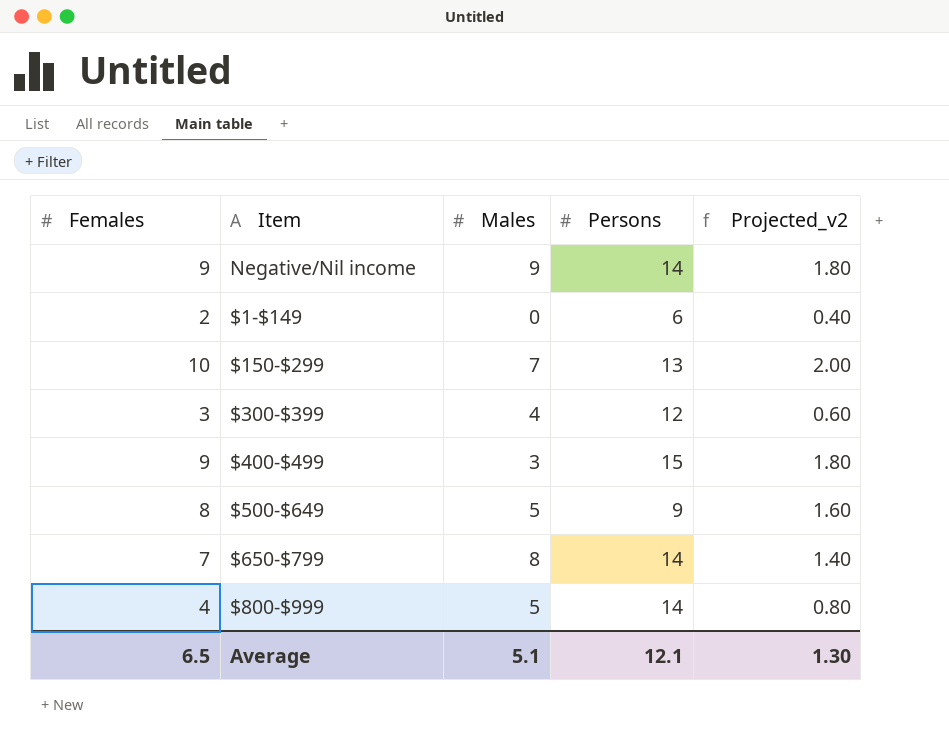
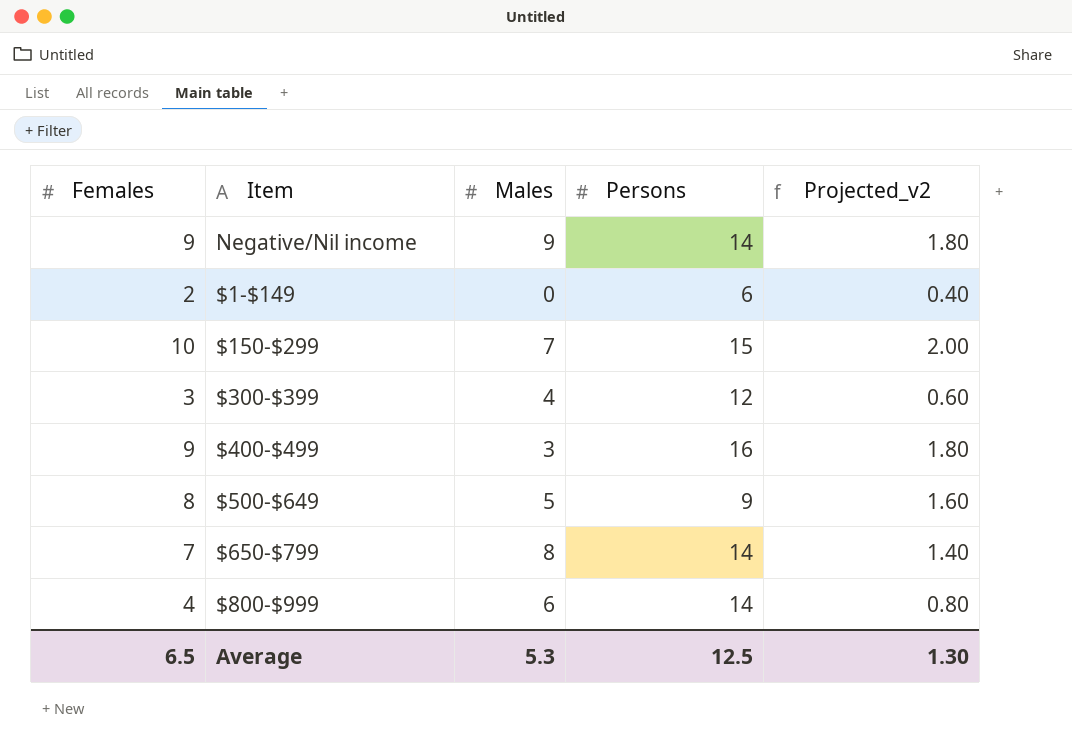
$150-$299 | Persons: 13 -> 15
$400-$499 | Persons: 15 -> 16
$800-$999 | Males: 5 -> 6
Average | Males: 5.1 -> 5.3
Average | Persons: 12.1 -> 12.5

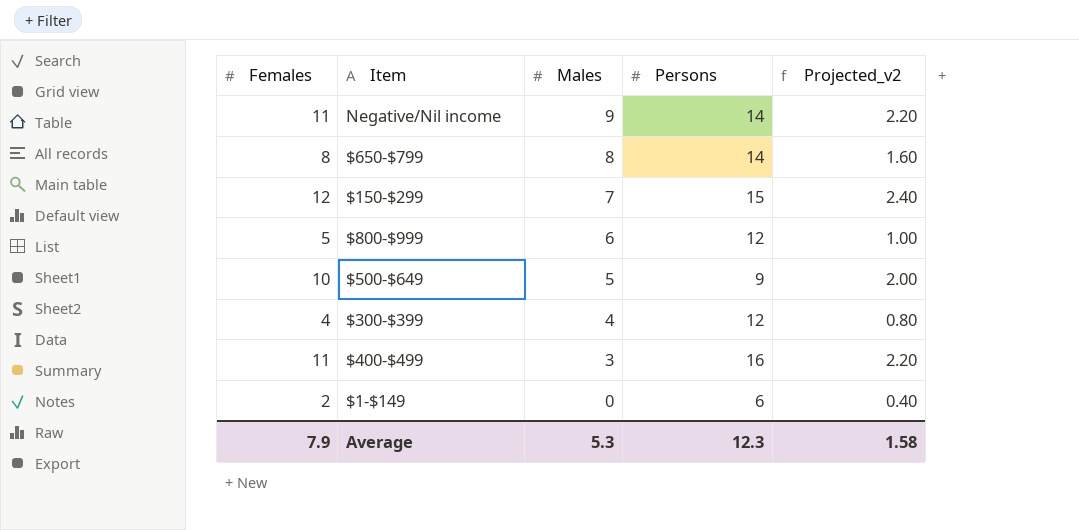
row order: none -> Males descending
Negative/Nil income | Females: 9 -> 11
Negative/Nil income | Projected_v2: 1.80 -> 2.20
$650-$799 | Females: 7 -> 8
$650-$799 | Projected_v2: 1.40 -> 1.60
$150-$299 | Females: 10 -> 12
$150-$299 | Projected_v2: 2.00 -> 2.40
$800-$999 | Females: 4 -> 5
$800-$999 | Persons: 14 -> 12
$800-$999 | Projected_v2: 0.80 -> 1.00
$500-$649 | Females: 8 -> 10
$500-$649 | Projected_v2: 1.60 -> 2.00
$300-$399 | Females: 3 -> 4
$300-$399 | Projected_v2: 0.60 -> 0.80
$400-$499 | Females: 9 -> 11
$400-$499 | Projected_v2: 1.80 -> 2.20
Average | Females: 6.5 -> 7.9
Average | Persons: 12.5 -> 12.3
Average | Projected_v2: 1.30 -> 1.58

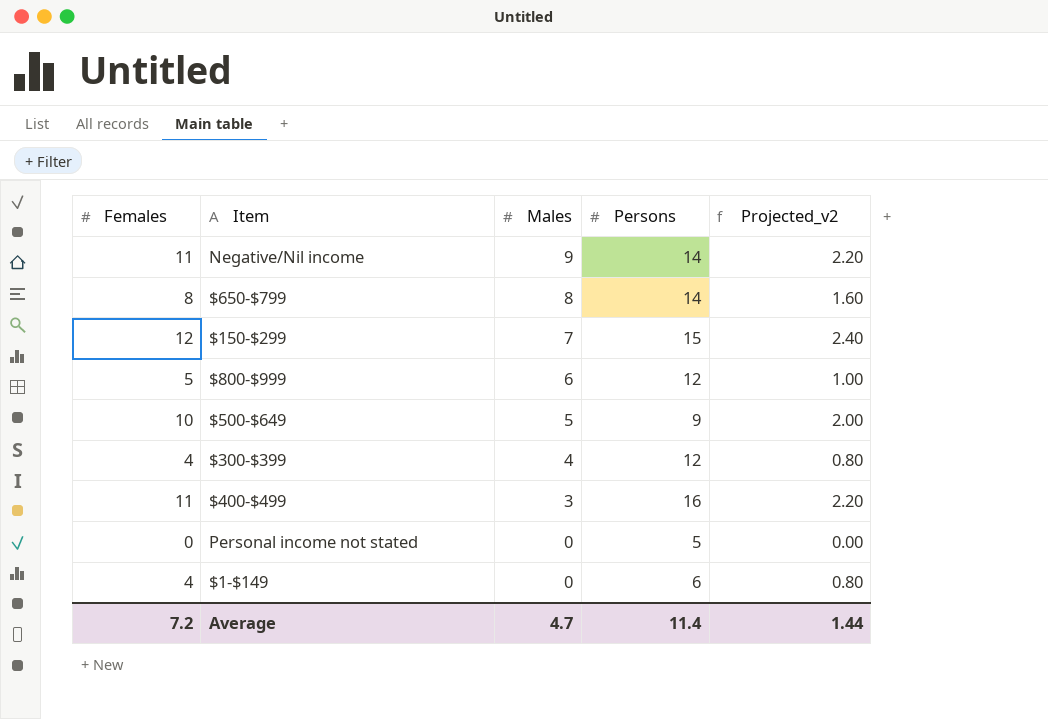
row Personal income not stated: none -> 0 | 0 | 5 | 0.00
$1-$149 | Females: 2 -> 4
$1-$149 | Projected_v2: 0.40 -> 0.80
Average | Females: 7.9 -> 7.2
Average | Males: 5.3 -> 4.7
Average | Persons: 12.3 -> 11.4
Average | Projected_v2: 1.58 -> 1.44

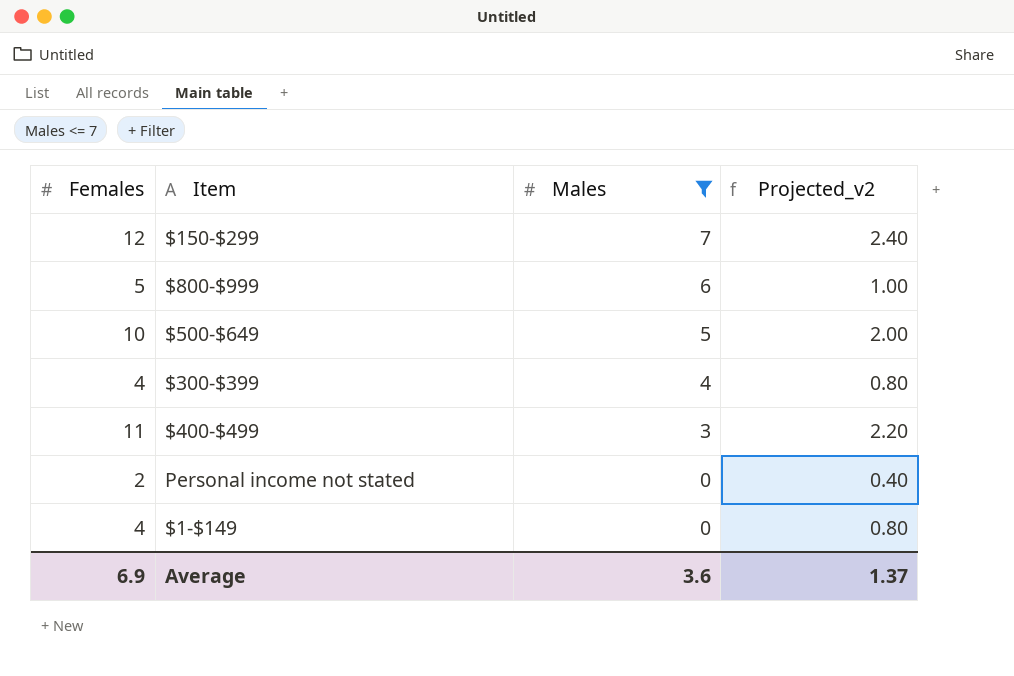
filter: none -> Males <= 7
column Persons | position: 4 -> none
Personal income not stated | Females: 0 -> 2
Personal income not stated | Projected_v2: 0.00 -> 0.40
Average | Females: 7.2 -> 6.9
Average | Males: 4.7 -> 3.6
Average | Projected_v2: 1.44 -> 1.37

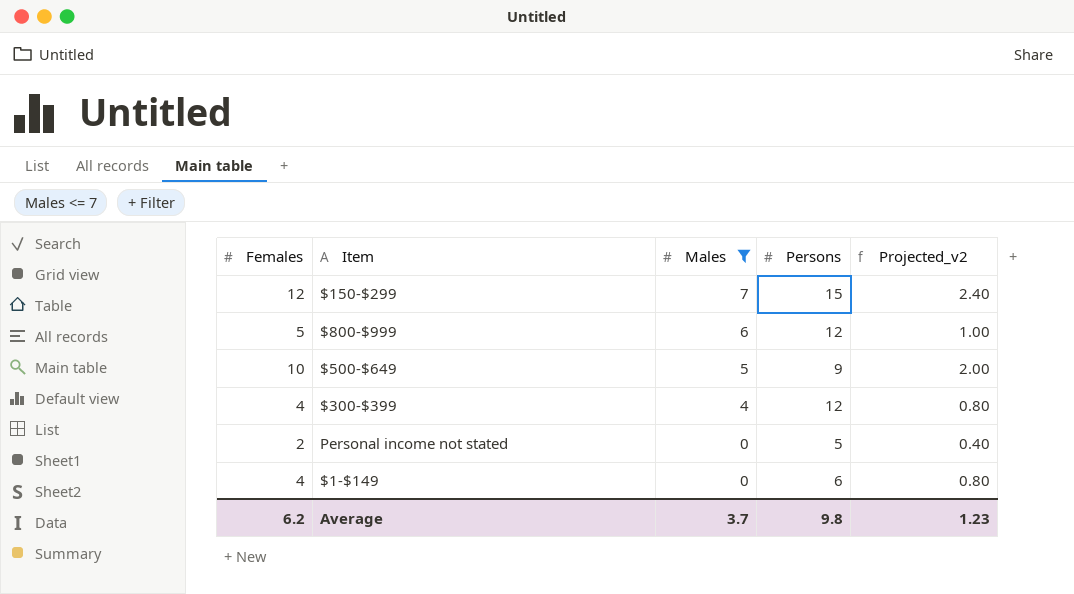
column Persons | position: none -> 4
row $400-$499: 11 | 3 | 2.20 -> none
Average | Females: 6.9 -> 6.2
Average | Males: 3.6 -> 3.7
Average | Projected_v2: 1.37 -> 1.23

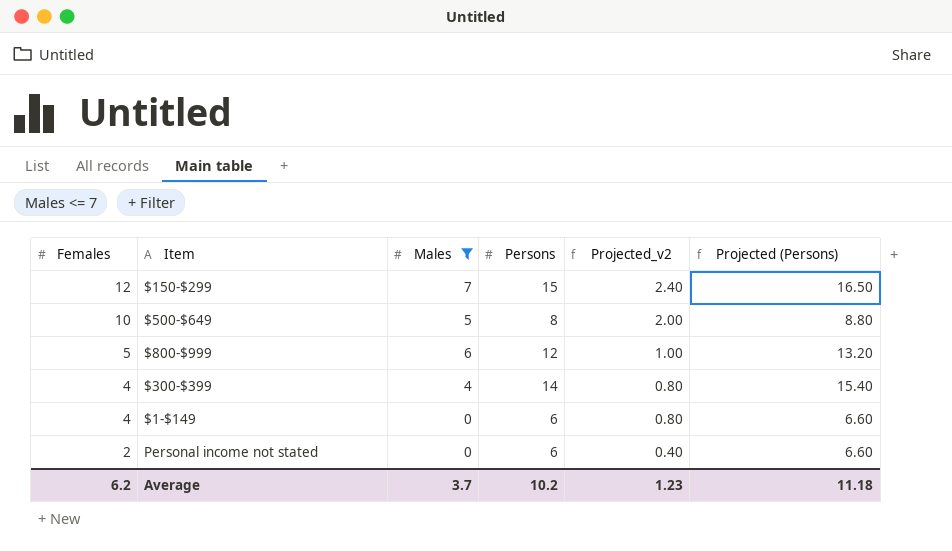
row order: Males descending -> Females descending
column Projected (Persons) | formula: none -> [Persons] * 1.1
$500-$649 | Persons: 9 -> 8
$300-$399 | Persons: 12 -> 14
Personal income not stated | Persons: 5 -> 6
Average | Persons: 9.8 -> 10.2

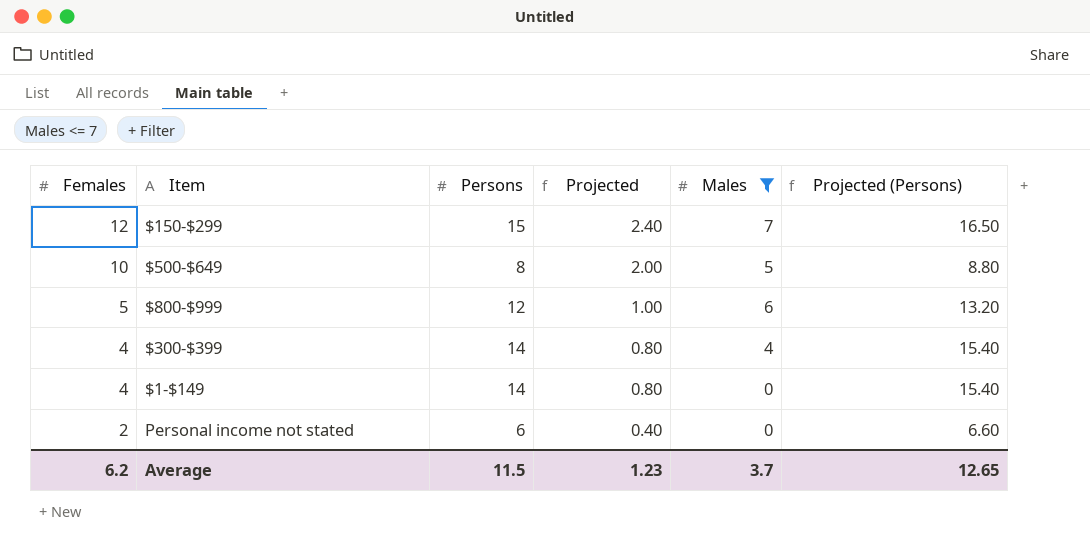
column name: Projected_v2 -> Projected
column Males | position: 3 -> 5
$1-$149 | Persons: 6 -> 14
$1-$149 | Projected (Persons): 6.60 -> 15.40
Average | Persons: 10.2 -> 11.5
Average | Projected (Persons): 11.18 -> 12.65

